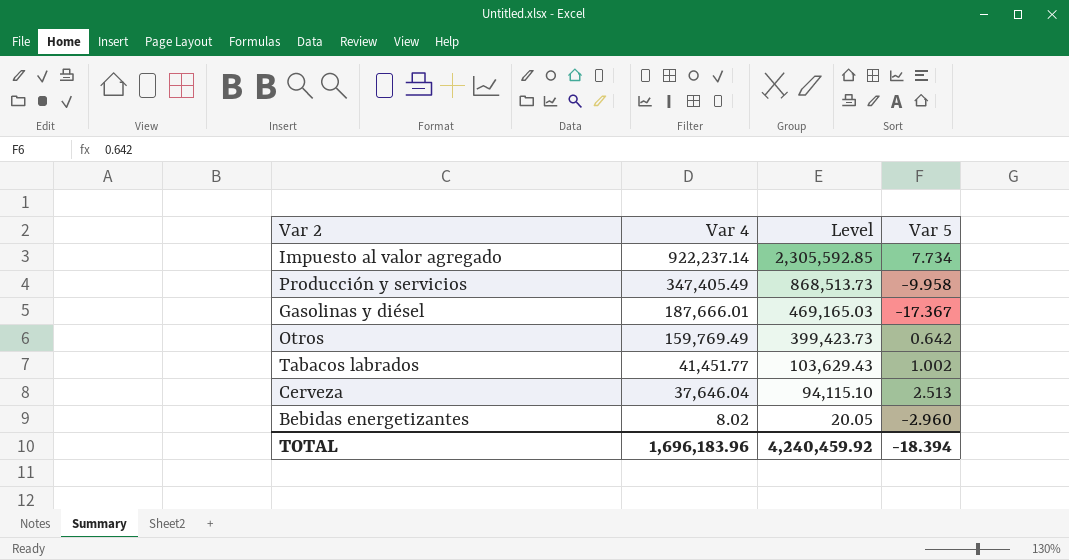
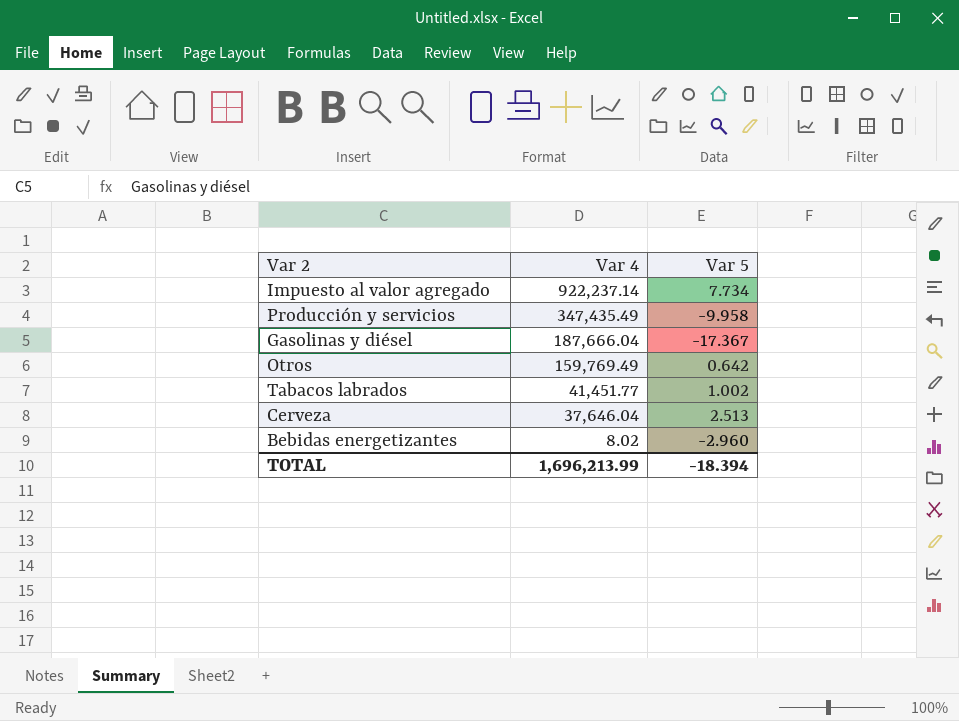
column Level | formula: [Var 4] * 2.5 -> none
Producción y servicios | Var 4: 347,405.49 -> 347,435.49
Gasolinas y diésel | Var 4: 187,666.01 -> 187,666.04
TOTAL | Var 4: 1,696,183.96 -> 1,696,213.99

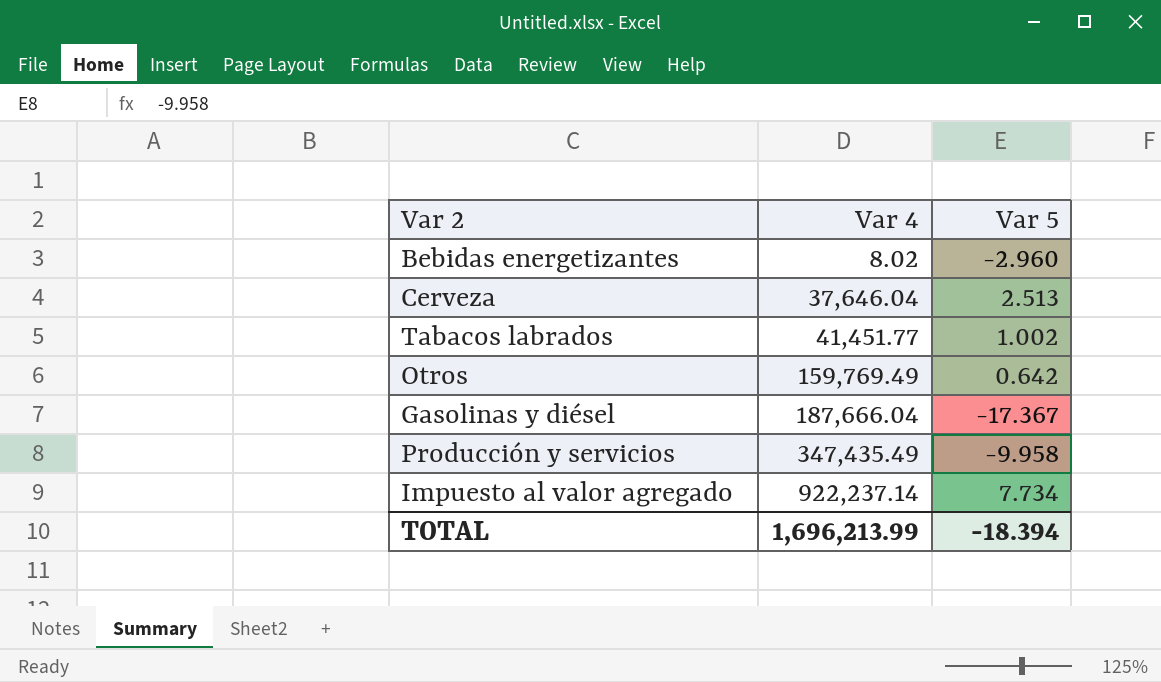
row order: Var 4 descending -> Var 4 ascending

